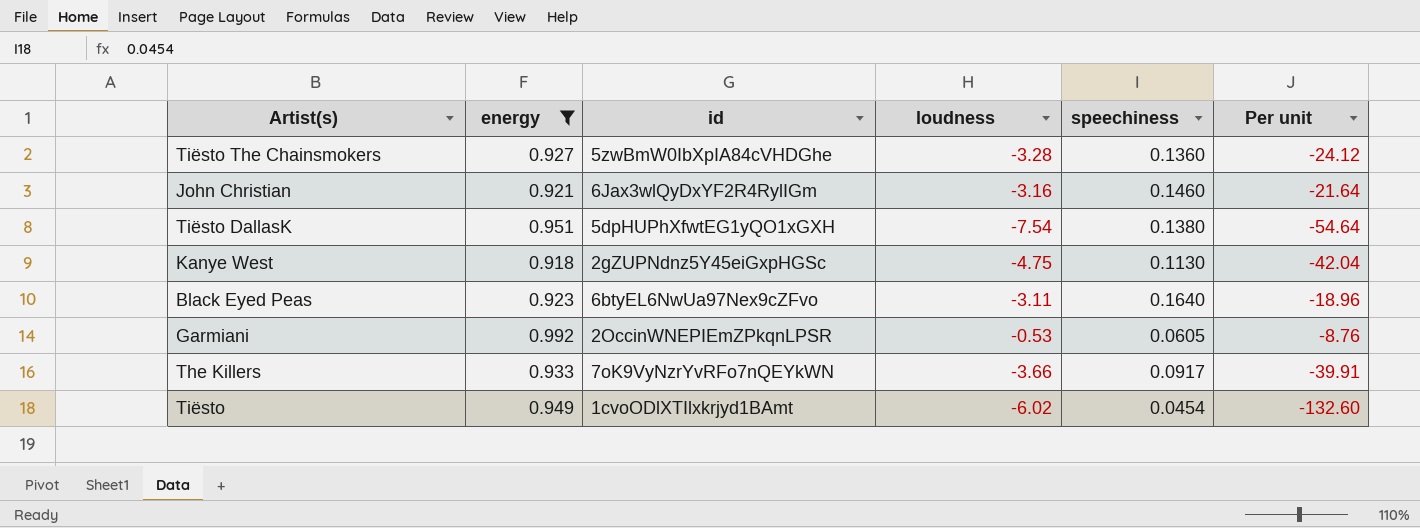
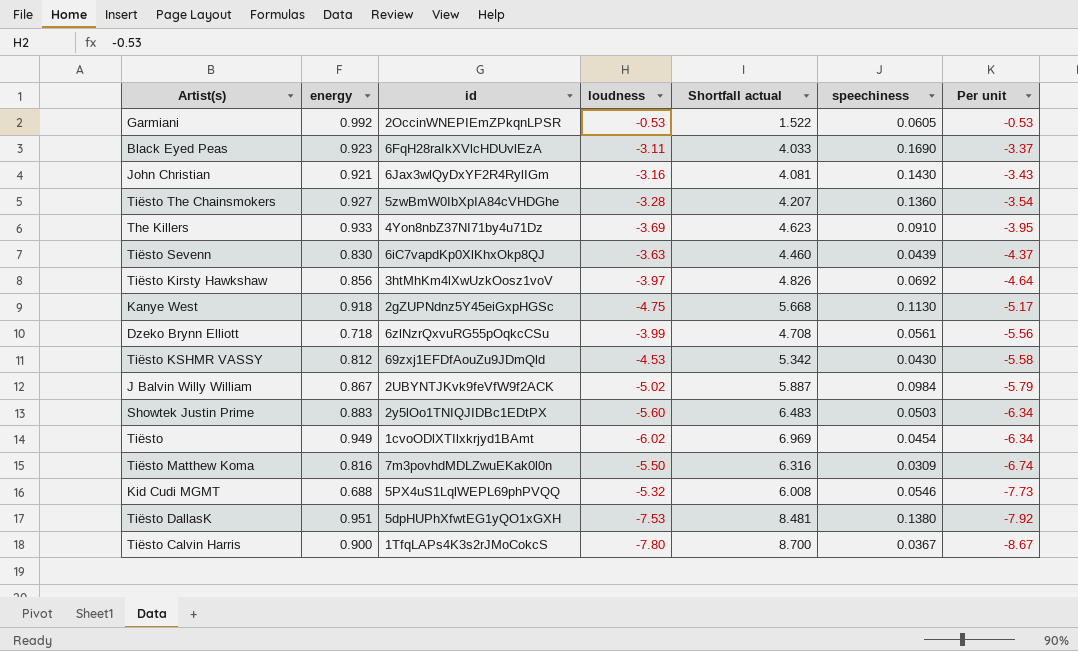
filter: energy >= 0.918 -> none
row order: none -> Per unit descending
column Shortfall actual | formula: none -> [energy] - [loudness]
column Per unit | formula: [loudness] / [speechiness] -> [loudness] / [energy]
Black Eyed Peas | id: 6btyEL6NwUa97Nex9cZFvo -> 6FqH28raIkXVlcHDUvlEzA
Black Eyed Peas | speechiness: 0.1640 -> 0.1690
John Christian | speechiness: 0.1460 -> 0.1430
The Killers | id: 7oK9VyNzrYvRFo7nQEYkWN -> 4Yon8nbZ37NI71by4u71Dz
The Killers | loudness: -3.66 -> -3.69
The Killers | speechiness: 0.0917 -> 0.0910
Tiësto DallasK | loudness: -7.54 -> -7.53

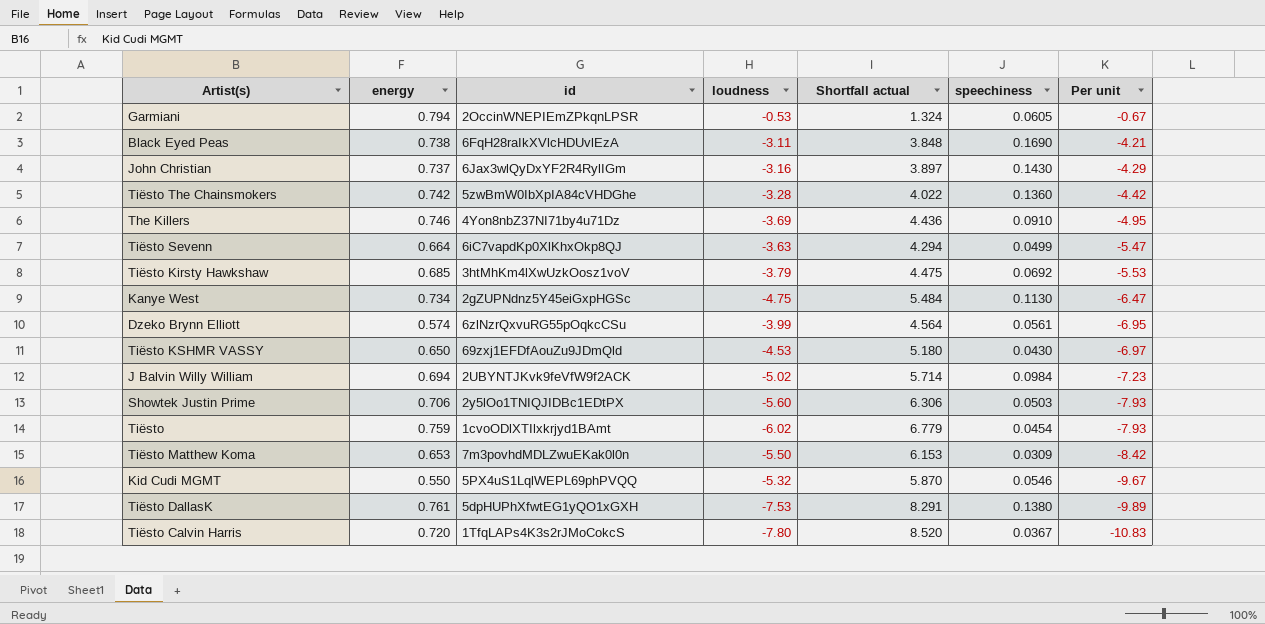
Garmiani | energy: 0.992 -> 0.794
Garmiani | Shortfall actual: 1.522 -> 1.324
Garmiani | Per unit: -0.53 -> -0.67
Black Eyed Peas | energy: 0.923 -> 0.738
Black Eyed Peas | Shortfall actual: 4.033 -> 3.848
Black Eyed Peas | Per unit: -3.37 -> -4.21
John Christian | energy: 0.921 -> 0.737
John Christian | Shortfall actual: 4.081 -> 3.897
John Christian | Per unit: -3.43 -> -4.29
Tiësto The Chainsmokers | energy: 0.927 -> 0.742
Tiësto The Chainsmokers | Shortfall actual: 4.207 -> 4.022
Tiësto The Chainsmokers | Per unit: -3.54 -> -4.42
The Killers | energy: 0.933 -> 0.746
The Killers | Shortfall actual: 4.623 -> 4.436
The Killers | Per unit: -3.95 -> -4.95
Tiësto Sevenn | energy: 0.830 -> 0.664
Tiësto Sevenn | Shortfall actual: 4.460 -> 4.294
Tiësto Sevenn | speechiness: 0.0439 -> 0.0499
Tiësto Sevenn | Per unit: -4.37 -> -5.47
Tiësto Kirsty Hawkshaw | energy: 0.856 -> 0.685
Tiësto Kirsty Hawkshaw | loudness: -3.97 -> -3.79
Tiësto Kirsty Hawkshaw | Shortfall actual: 4.826 -> 4.475
Tiësto Kirsty Hawkshaw | Per unit: -4.64 -> -5.53
Kanye West | energy: 0.918 -> 0.734
Kanye West | Shortfall actual: 5.668 -> 5.484
Kanye West | Per unit: -5.17 -> -6.47
Dzeko Brynn Elliott | energy: 0.718 -> 0.574
Dzeko Brynn Elliott | Shortfall actual: 4.708 -> 4.564
Dzeko Brynn Elliott | Per unit: -5.56 -> -6.95
Tiësto KSHMR VASSY | energy: 0.812 -> 0.650
Tiësto KSHMR VASSY | Shortfall actual: 5.342 -> 5.180
Tiësto KSHMR VASSY | Per unit: -5.58 -> -6.97
J Balvin Willy William | energy: 0.867 -> 0.694
J Balvin Willy William | Shortfall actual: 5.887 -> 5.714
J Balvin Willy William | Per unit: -5.79 -> -7.23
Showtek Justin Prime | energy: 0.883 -> 0.706
Showtek Justin Prime | Shortfall actual: 6.483 -> 6.306
Showtek Justin Prime | Per unit: -6.34 -> -7.93
Tiësto | energy: 0.949 -> 0.759
Tiësto | Shortfall actual: 6.969 -> 6.779
Tiësto | Per unit: -6.34 -> -7.93
Tiësto Matthew Koma | energy: 0.816 -> 0.653
Tiësto Matthew Koma | Shortfall actual: 6.316 -> 6.153
Tiësto Matthew Koma | Per unit: -6.74 -> -8.42
Kid Cudi MGMT | energy: 0.688 -> 0.550
Kid Cudi MGMT | Shortfall actual: 6.008 -> 5.870
Kid Cudi MGMT | Per unit: -7.73 -> -9.67
Tiësto DallasK | energy: 0.951 -> 0.761
Tiësto DallasK | Shortfall actual: 8.481 -> 8.291
Tiësto DallasK | Per unit: -7.92 -> -9.89
Tiësto Calvin Harris | energy: 0.900 -> 0.720
Tiësto Calvin Harris | Shortfall actual: 8.700 -> 8.520
Tiësto Calvin Harris | Per unit: -8.67 -> -10.83

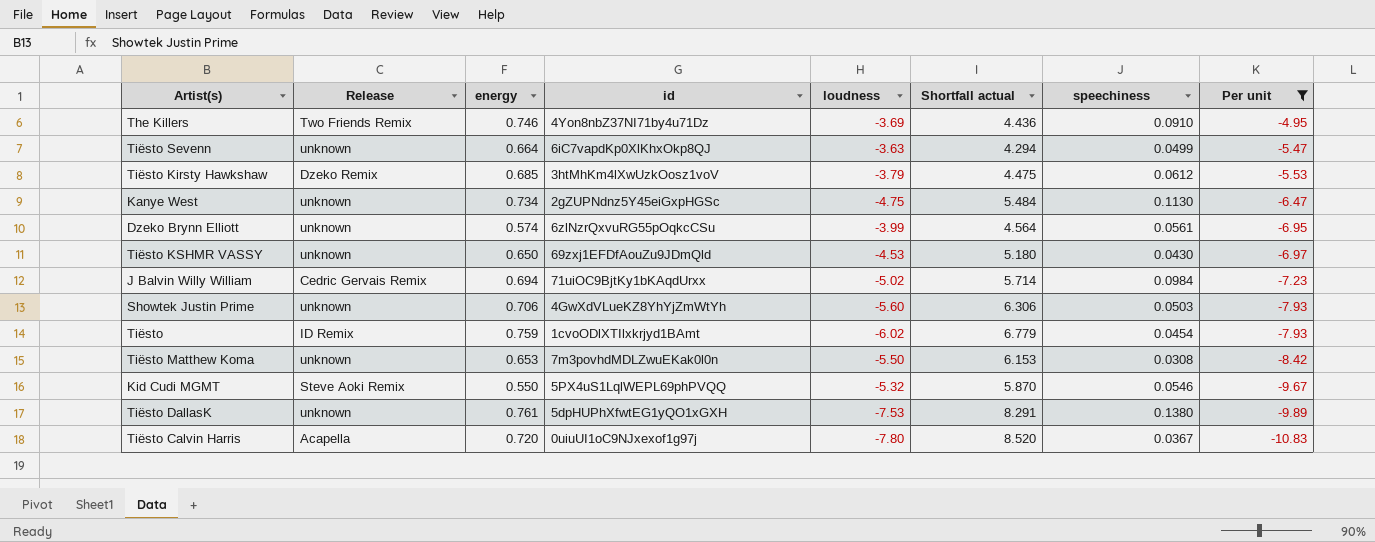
filter: none -> Per unit <= -4.95
column Release | position: none -> 2
Tiësto Kirsty Hawkshaw | speechiness: 0.0692 -> 0.0612
J Balvin Willy William | id: 2UBYNTJKvk9feVfW9f2ACK -> 71uiOC9BjtKy1bKAqdUrxx
Showtek Justin Prime | id: 2y5lOo1TNIQJIDBc1EDtPX -> 4GwXdVLueKZ8YhYjZmWtYh
Tiësto Matthew Koma | speechiness: 0.0309 -> 0.0308
Tiësto Calvin Harris | id: 1TfqLAPs4K3s2rJMoCokcS -> 0uiuUI1oC9NJxexof1g97j

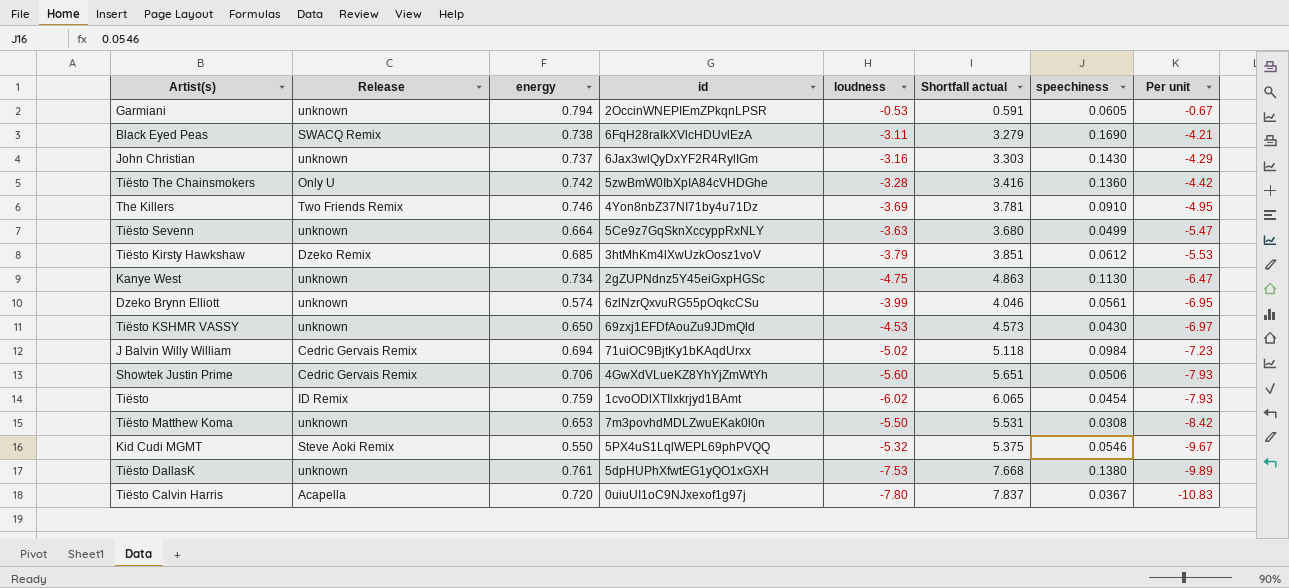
filter: Per unit <= -4.95 -> none
column Shortfall actual | formula: [energy] - [loudness] -> [speechiness] - [loudness]
Tiësto Sevenn | id: 6iC7vapdKp0XlKhxOkp8QJ -> 5Ce9z7GqSknXccyppRxNLY
Showtek Justin Prime | Release: unknown -> Cedric Gervais Remix
Showtek Justin Prime | speechiness: 0.0503 -> 0.0506

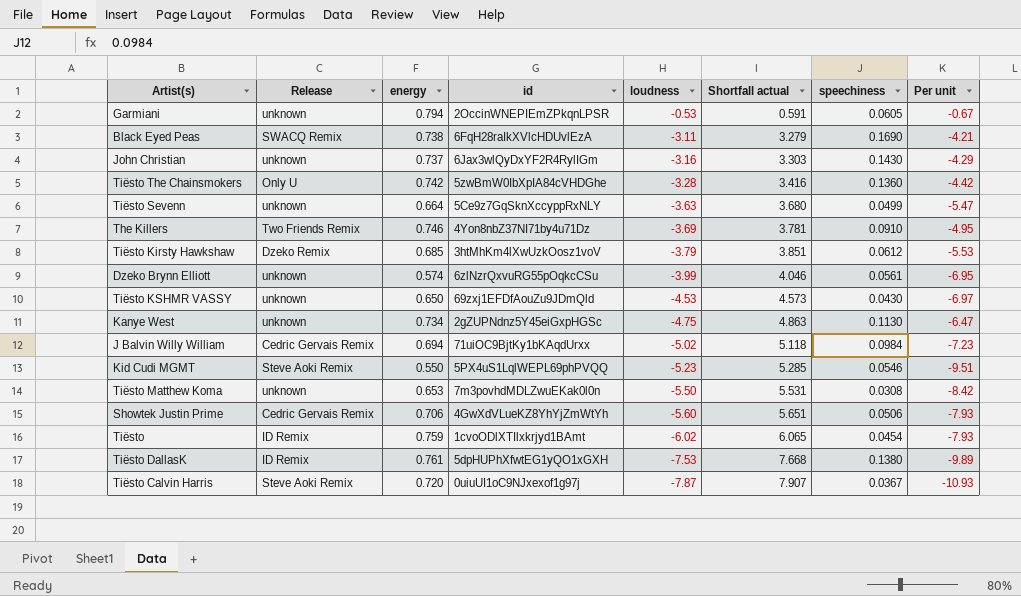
row order: Per unit descending -> loudness descending
Kid Cudi MGMT | loudness: -5.32 -> -5.23
Kid Cudi MGMT | Shortfall actual: 5.375 -> 5.285
Kid Cudi MGMT | Per unit: -9.67 -> -9.51
Tiësto DallasK | Release: unknown -> ID Remix
Tiësto Calvin Harris | Release: Acapella -> Steve Aoki Remix
Tiësto Calvin Harris | loudness: -7.80 -> -7.87
Tiësto Calvin Harris | Shortfall actual: 7.837 -> 7.907
Tiësto Calvin Harris | Per unit: -10.83 -> -10.93

